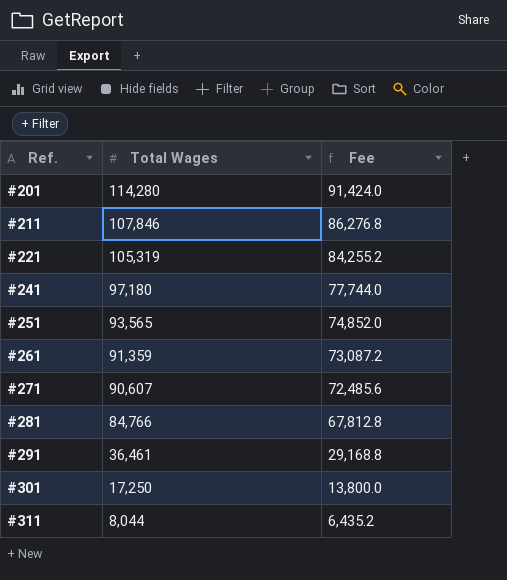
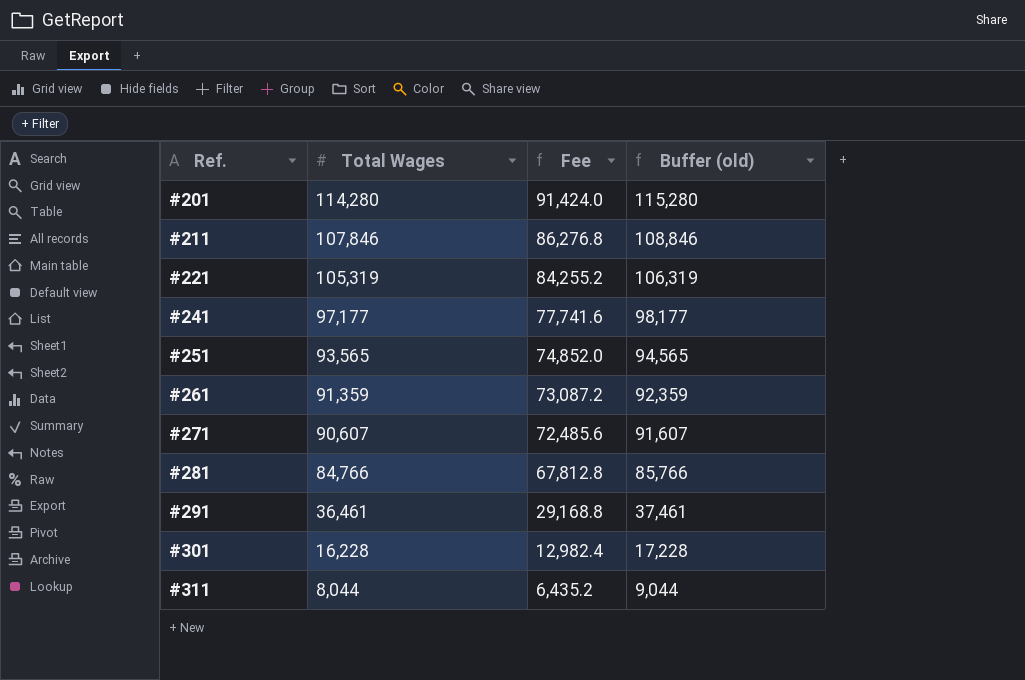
column Buffer (old) | formula: none -> [Total Wages] + 1000
#241 | Total Wages: 97,180 -> 97,177
#241 | Fee: 77,744.0 -> 77,741.6
#301 | Total Wages: 17,250 -> 16,228
#301 | Fee: 13,800.0 -> 12,982.4

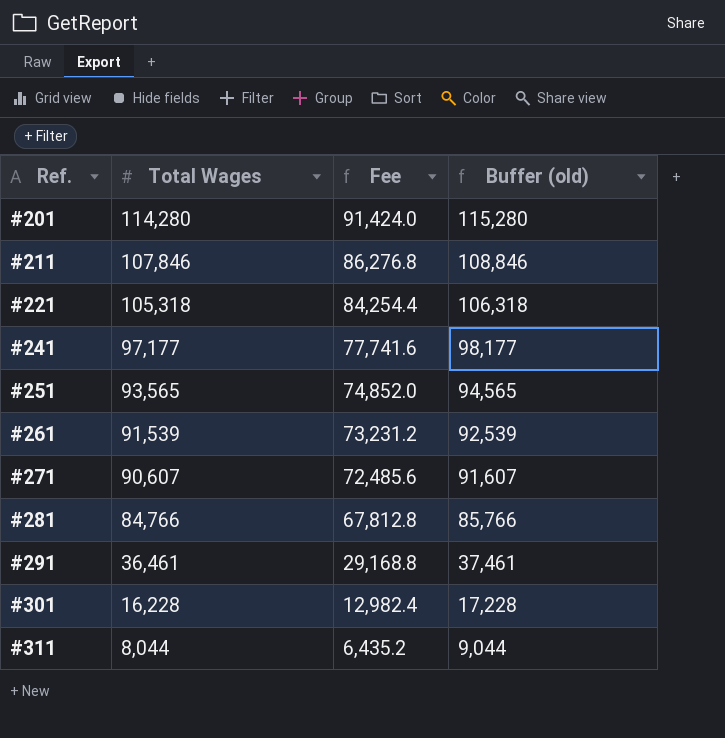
#221 | Total Wages: 105,319 -> 105,318
#221 | Fee: 84,255.2 -> 84,254.4
#221 | Buffer (old): 106,319 -> 106,318
#261 | Total Wages: 91,359 -> 91,539
#261 | Fee: 73,087.2 -> 73,231.2
#261 | Buffer (old): 92,359 -> 92,539

